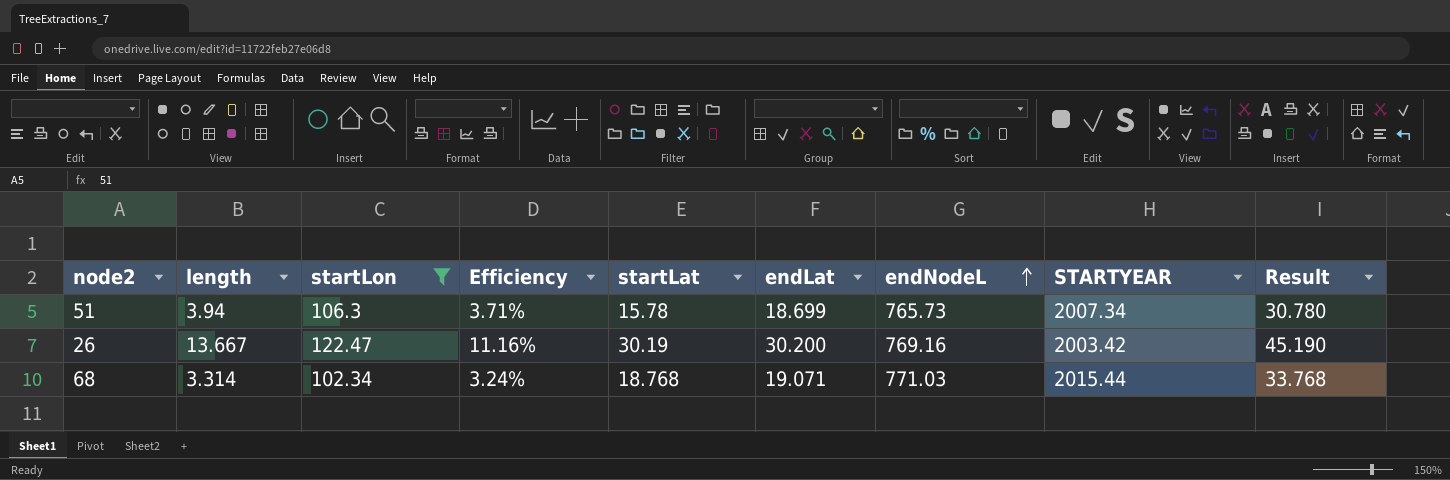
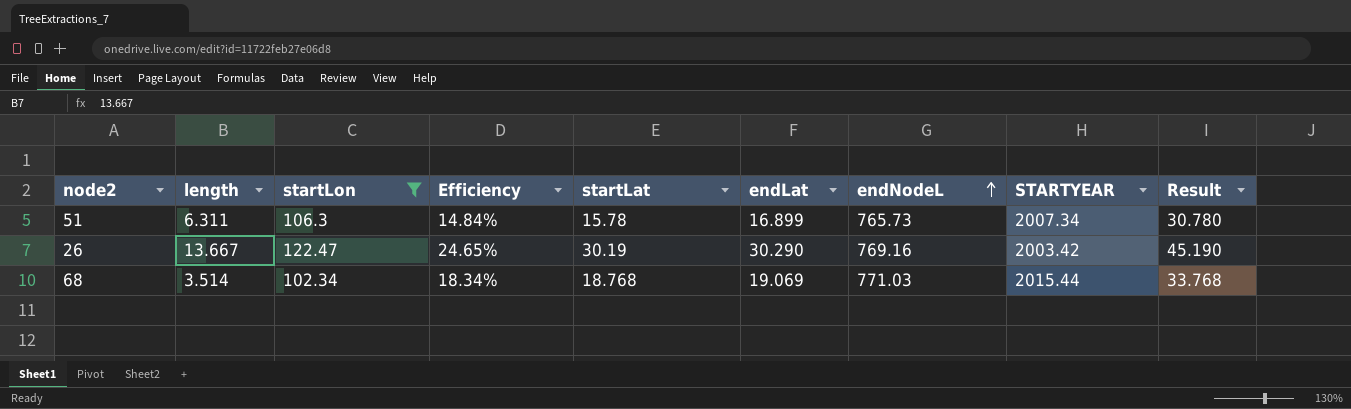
column Efficiency | formula: [length] / [startLon] -> [startLat] / [startLon]
51 | length: 3.94 -> 6.311
51 | endLat: 18.699 -> 16.899
26 | endLat: 30.200 -> 30.290
68 | length: 3.314 -> 3.514
68 | endLat: 19.071 -> 19.069

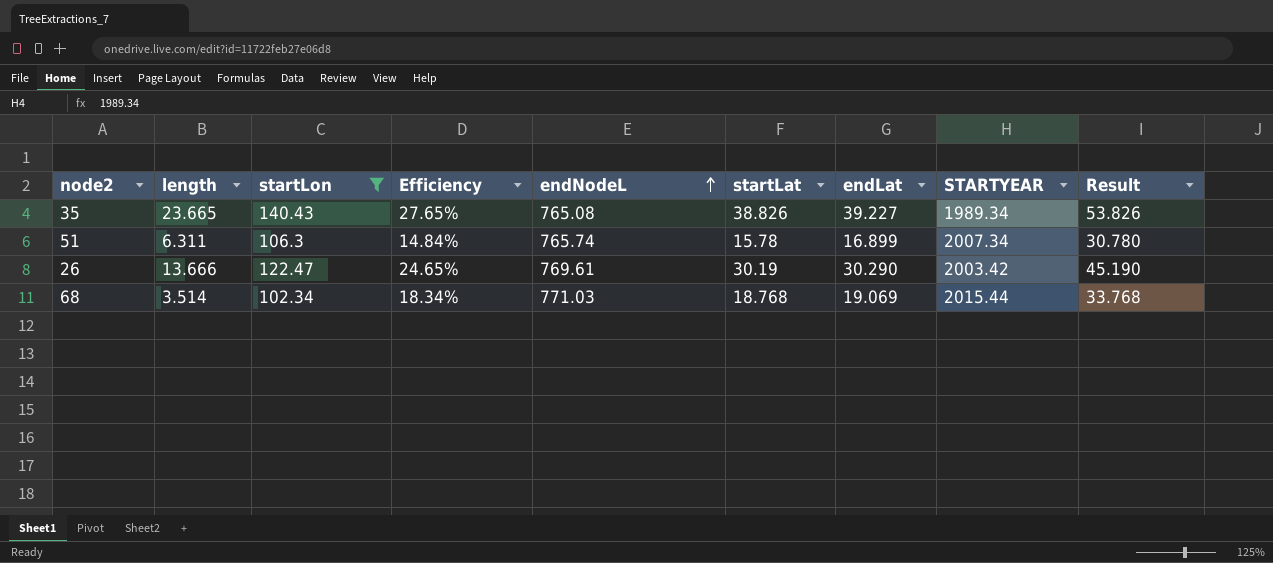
column endNodeL | position: 7 -> 5
row 35: none -> 23.665 | 140.43 | 27.65% | 765.08 | 38.826 | 39.227 | 1989.34 | 53.826
51 | endNodeL: 765.73 -> 765.74
26 | length: 13.667 -> 13.666
26 | endNodeL: 769.16 -> 769.61

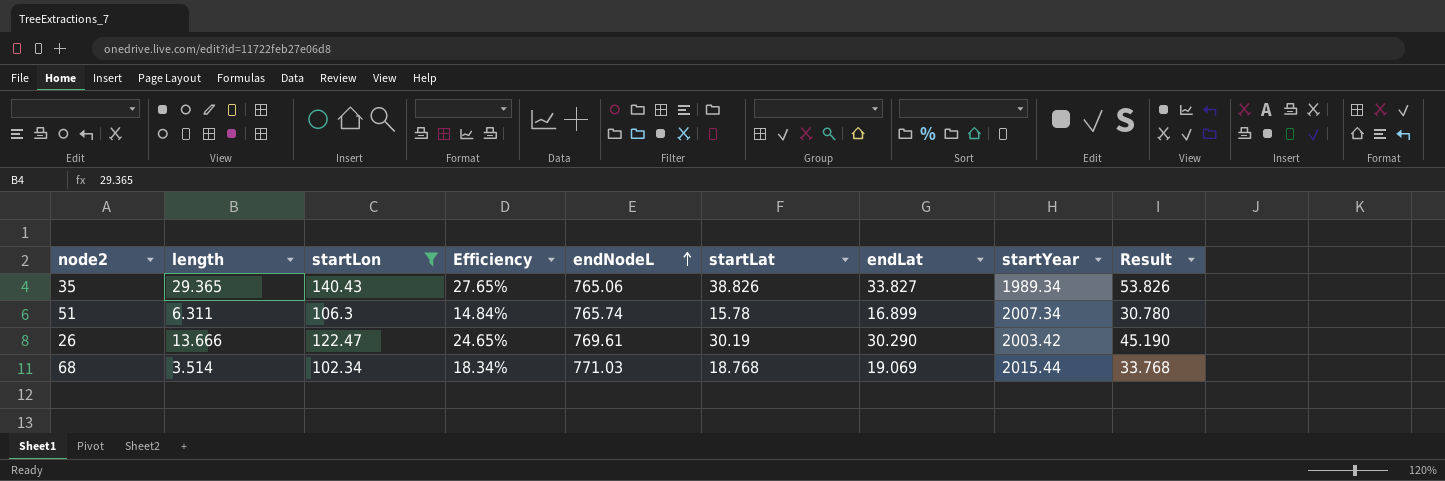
column name: STARTYEAR -> startYear
35 | length: 23.665 -> 29.365
35 | endNodeL: 765.08 -> 765.06
35 | endLat: 39.227 -> 33.827

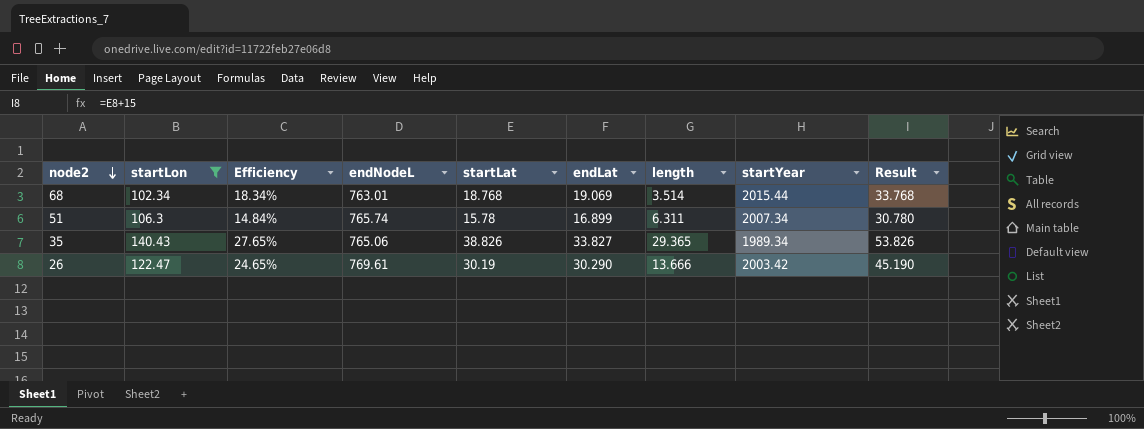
row order: endNodeL ascending -> node2 descending
column length | position: 2 -> 7
68 | endNodeL: 771.03 -> 763.01

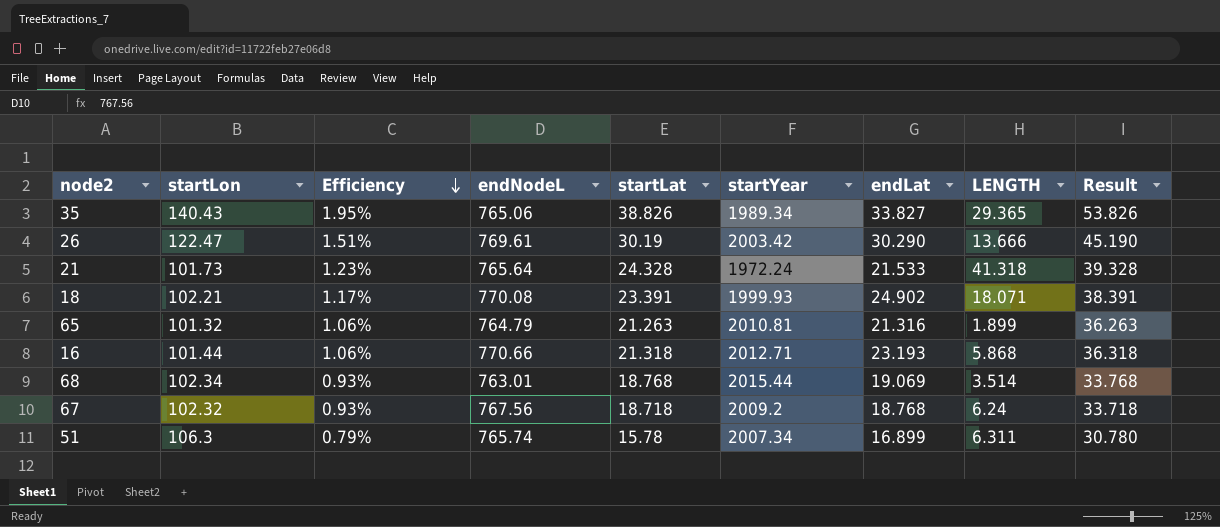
filter: startLon >= 102.34 -> none
row order: node2 descending -> Efficiency descending
column Efficiency | formula: [startLat] / [startLon] -> [startLat] / [startYear]
column startYear | position: 8 -> 6
column name: length -> LENGTH

